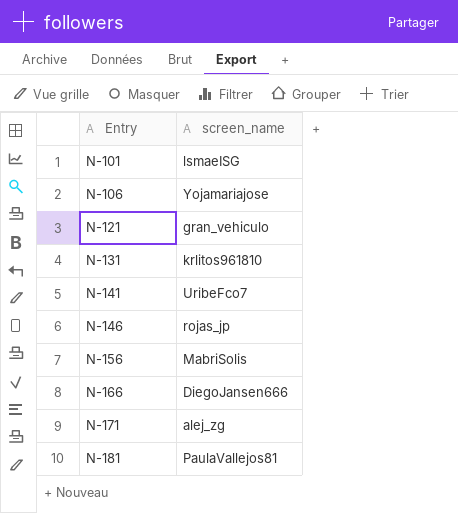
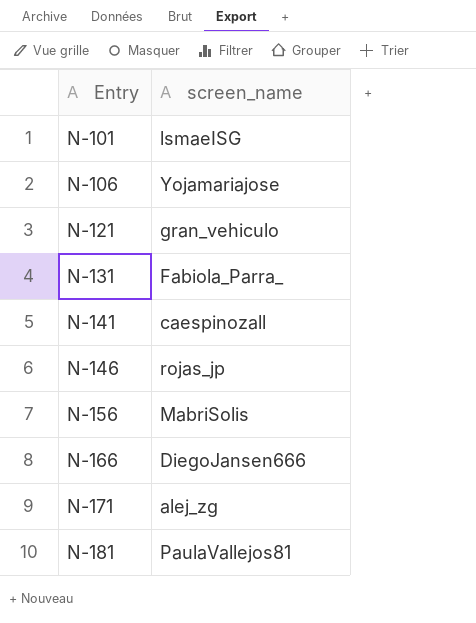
N-131 | screen_name: krlitos961810 -> Fabiola_Parra_
N-141 | screen_name: UribeFco7 -> caespinozall

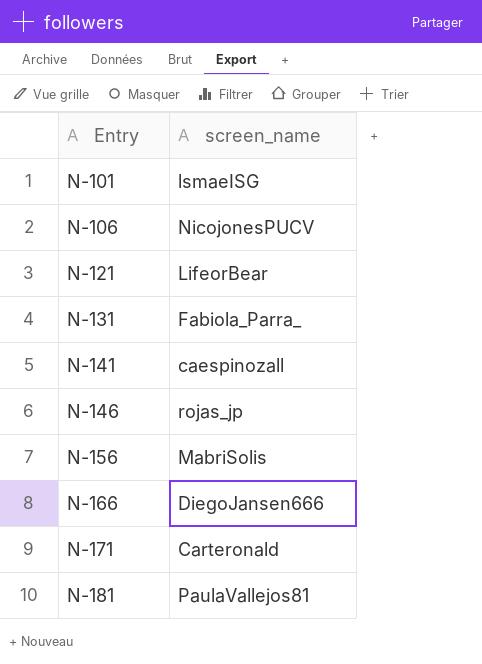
N-106 | screen_name: Yojamariajose -> NicojonesPUCV
N-121 | screen_name: gran_vehiculo -> LifeorBear
N-171 | screen_name: alej_zg -> Carteronald

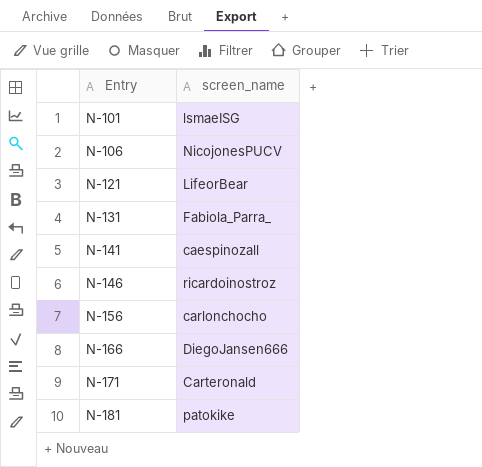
N-146 | screen_name: rojas_jp -> ricardoinostroz
N-156 | screen_name: MabriSolis -> carlonchocho
N-181 | screen_name: PaulaVallejos81 -> patokike

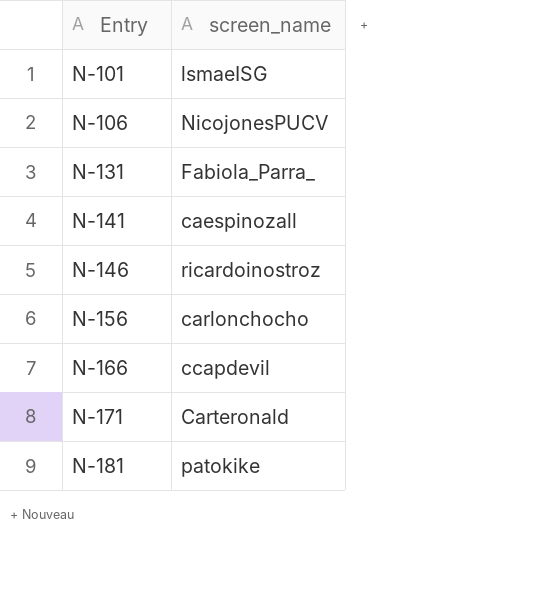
row N-121: LifeorBear -> none
N-166 | screen_name: DiegoJansen666 -> ccapdevil

